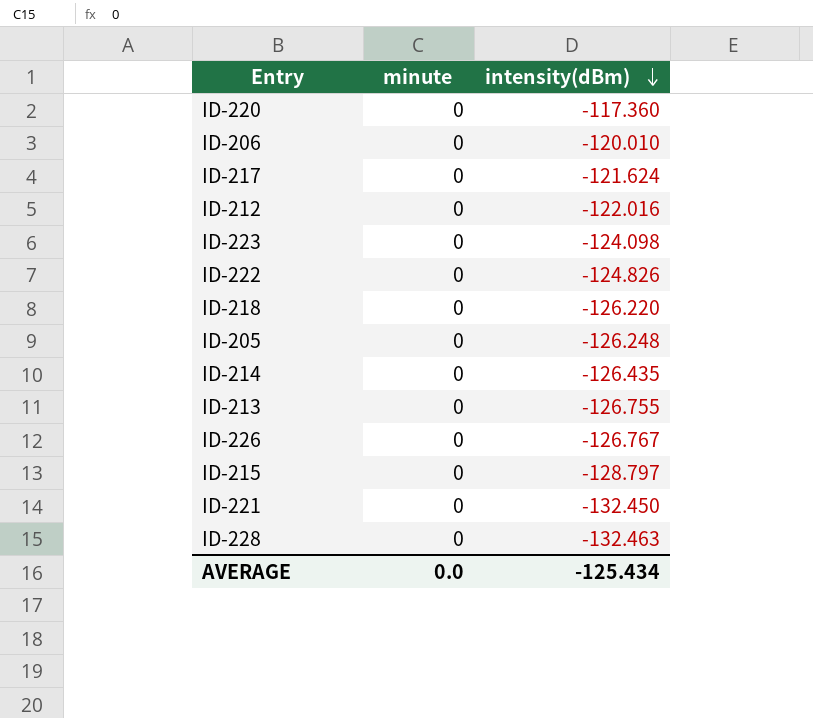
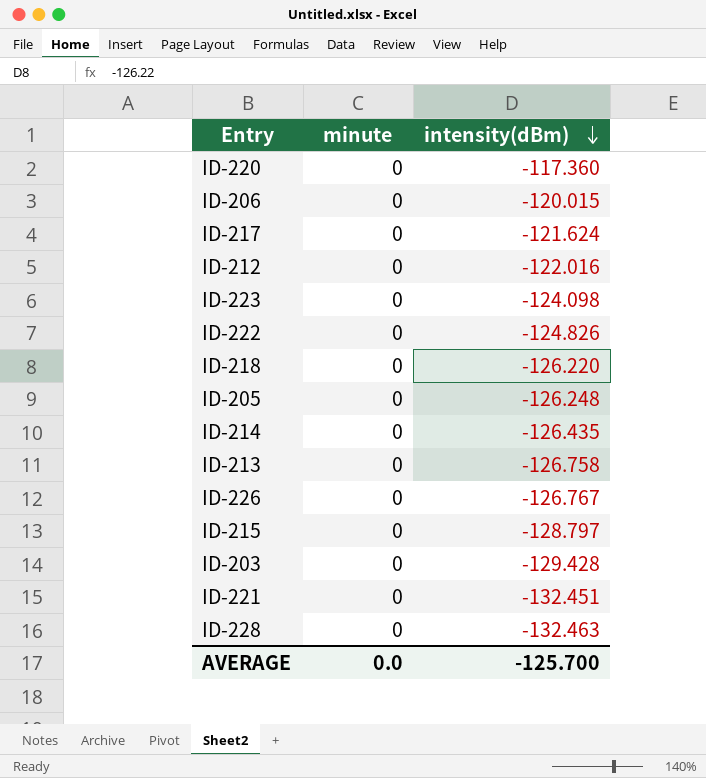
ID-206 | intensity(dBm): -120.010 -> -120.015
ID-213 | intensity(dBm): -126.755 -> -126.758
row ID-203: none -> 0 | -129.428
ID-221 | intensity(dBm): -132.450 -> -132.451
AVERAGE | intensity(dBm): -125.434 -> -125.700

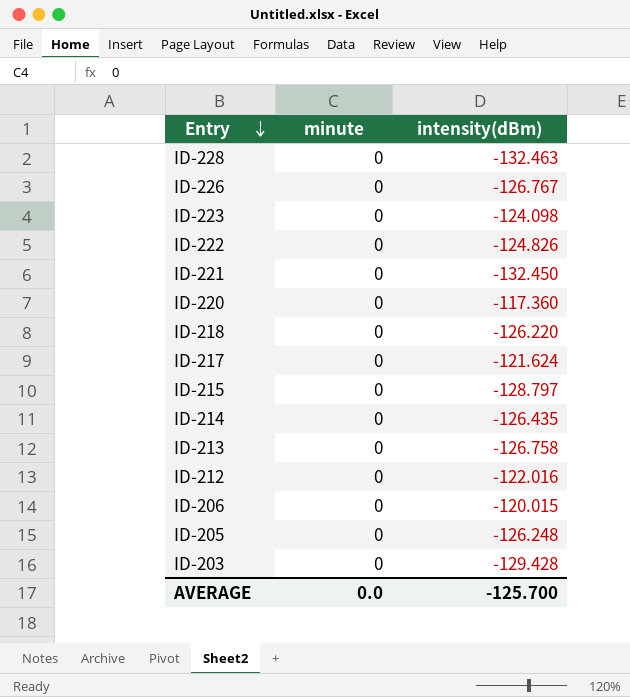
row order: intensity(dBm) descending -> Entry descending
ID-221 | intensity(dBm): -132.451 -> -132.450

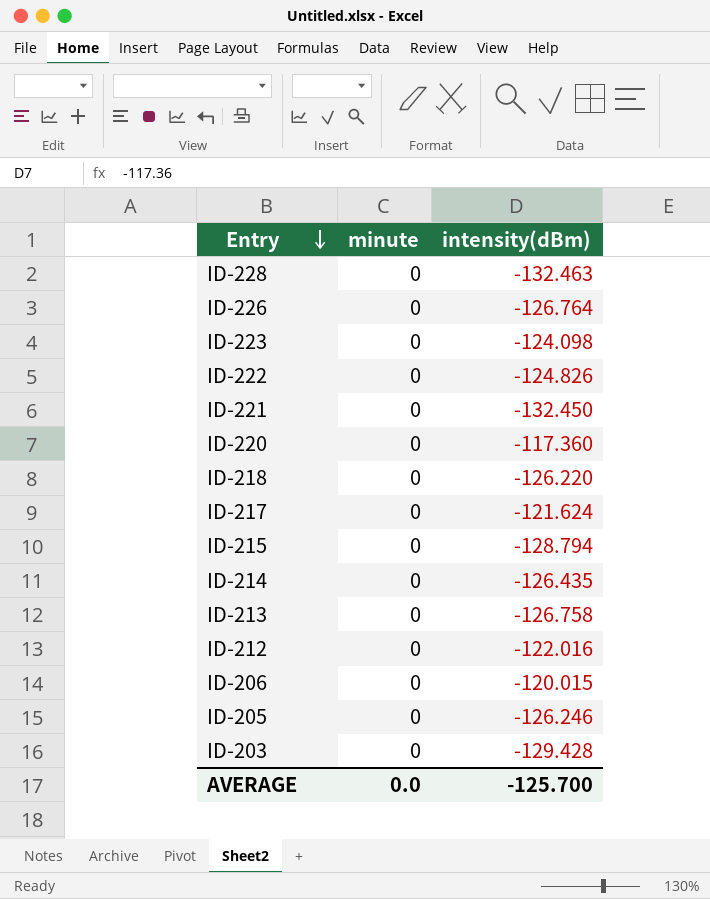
ID-226 | intensity(dBm): -126.767 -> -126.764
ID-215 | intensity(dBm): -128.797 -> -128.794
ID-205 | intensity(dBm): -126.248 -> -126.246

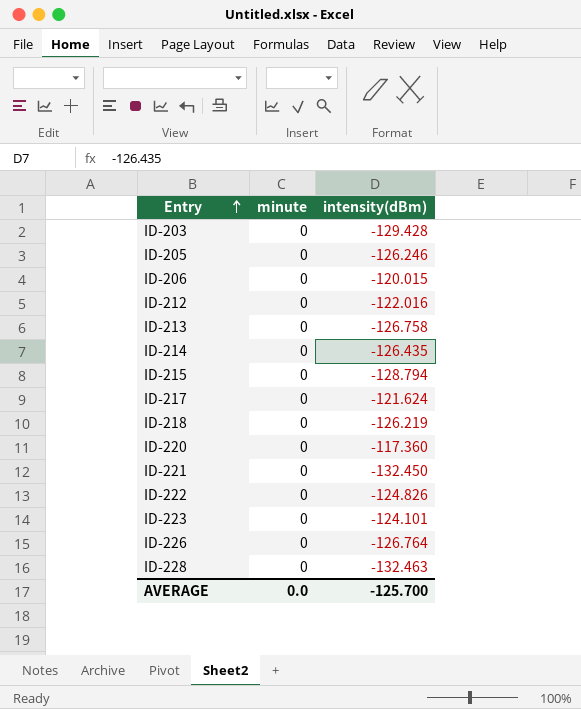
row order: Entry descending -> Entry ascending
ID-218 | intensity(dBm): -126.220 -> -126.219
ID-223 | intensity(dBm): -124.098 -> -124.101

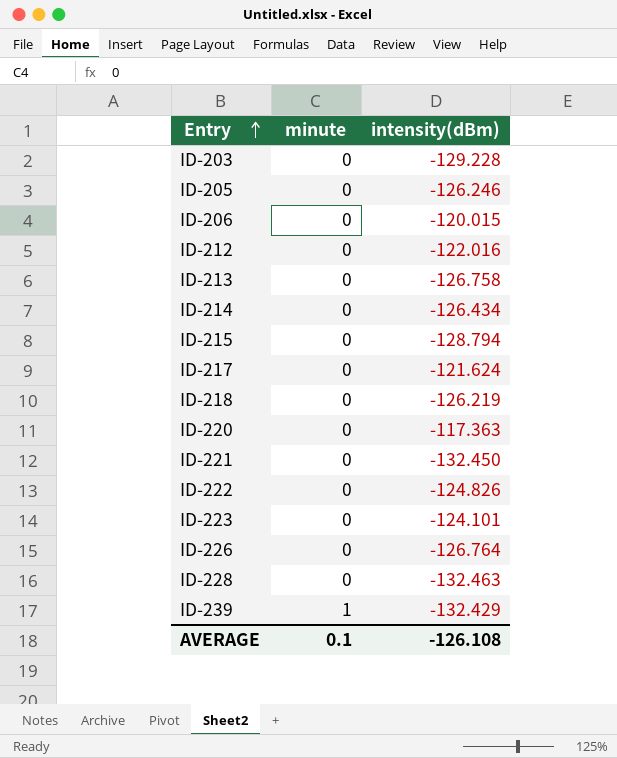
ID-203 | intensity(dBm): -129.428 -> -129.228
ID-214 | intensity(dBm): -126.435 -> -126.434
ID-220 | intensity(dBm): -117.360 -> -117.363
row ID-239: none -> 1 | -132.429
AVERAGE | minute: 0.0 -> 0.1
AVERAGE | intensity(dBm): -125.700 -> -126.108

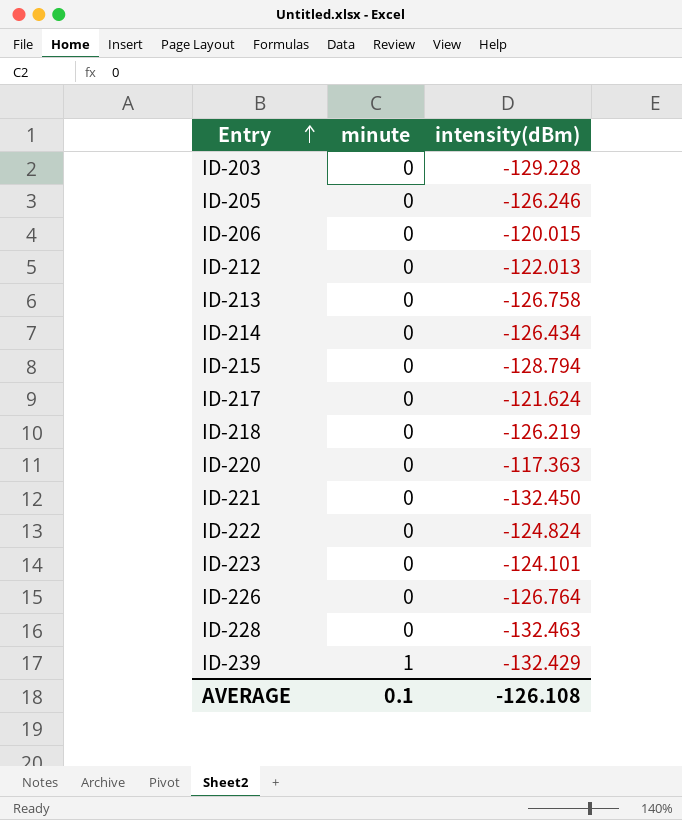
ID-212 | intensity(dBm): -122.016 -> -122.013
ID-222 | intensity(dBm): -124.826 -> -124.824

